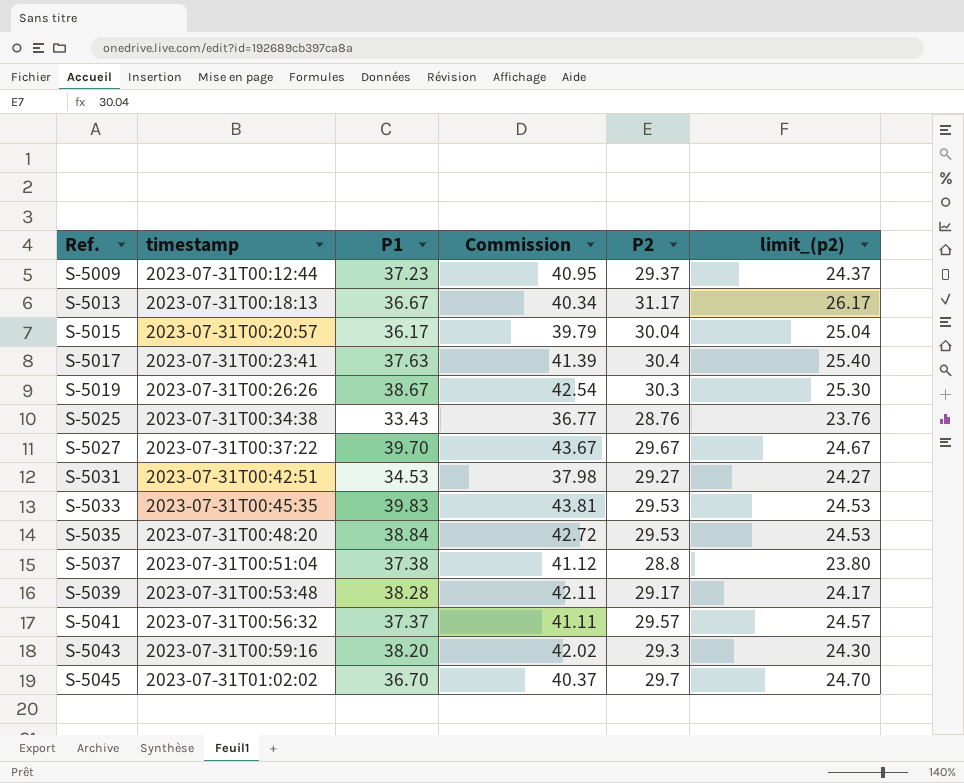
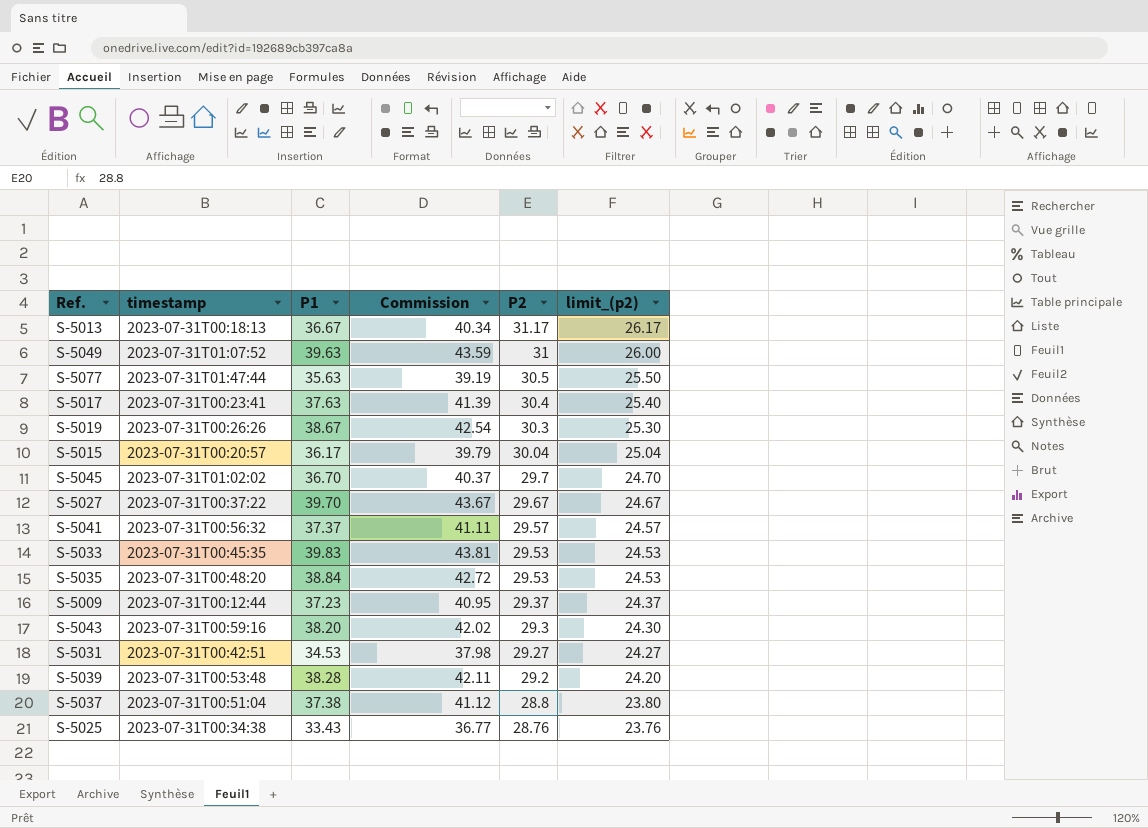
row order: Ref. ascending -> P2 descending
row S-5049: none -> 2023-07-31T01:07:52 | 39.63 | 43.59 | 31 | 26.00
row S-5077: none -> 2023-07-31T01:47:44 | 35.63 | 39.19 | 30.5 | 25.50
S-5039 | P2: 29.17 -> 29.2
S-5039 | limit_(p2): 24.17 -> 24.20

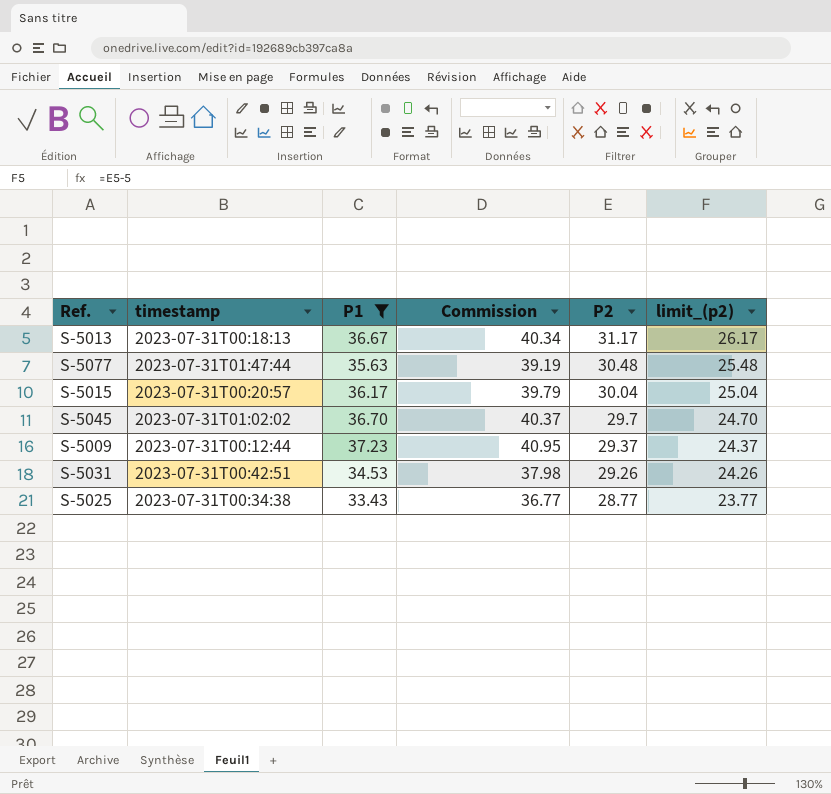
filter: none -> P1 <= 37.23
S-5077 | P2: 30.5 -> 30.48
S-5077 | limit_(p2): 25.50 -> 25.48
S-5031 | P2: 29.27 -> 29.26
S-5031 | limit_(p2): 24.27 -> 24.26
S-5025 | P2: 28.76 -> 28.77
S-5025 | limit_(p2): 23.76 -> 23.77

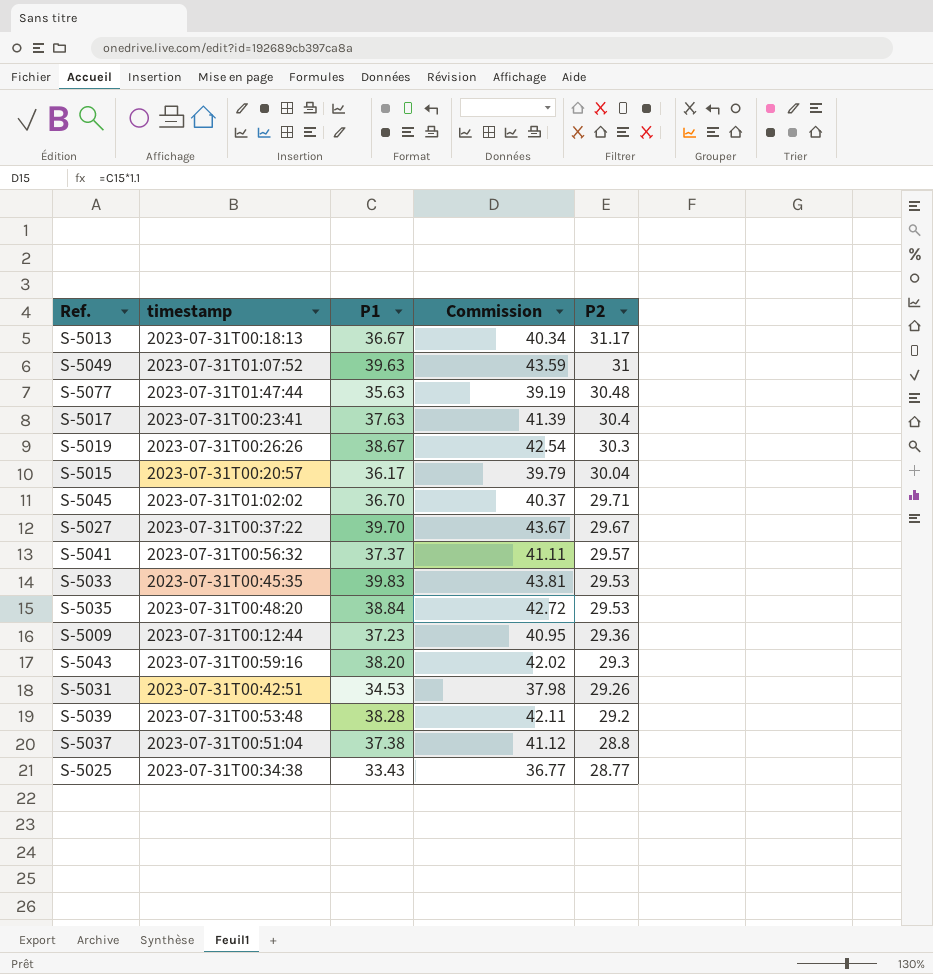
filter: P1 <= 37.23 -> none
column limit_(p2) | formula: [P2] - 5 -> none
S-5045 | P2: 29.7 -> 29.71
S-5009 | P2: 29.37 -> 29.36

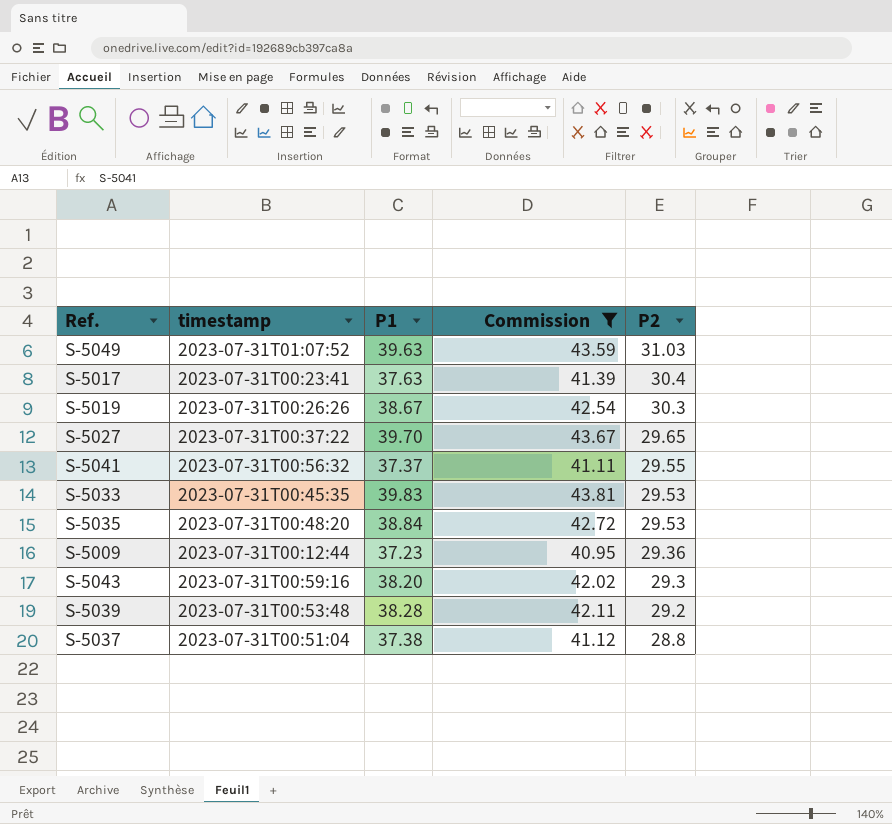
filter: none -> Commission >= 40.95
S-5049 | P2: 31 -> 31.03
S-5027 | P2: 29.67 -> 29.65
S-5041 | P2: 29.57 -> 29.55

